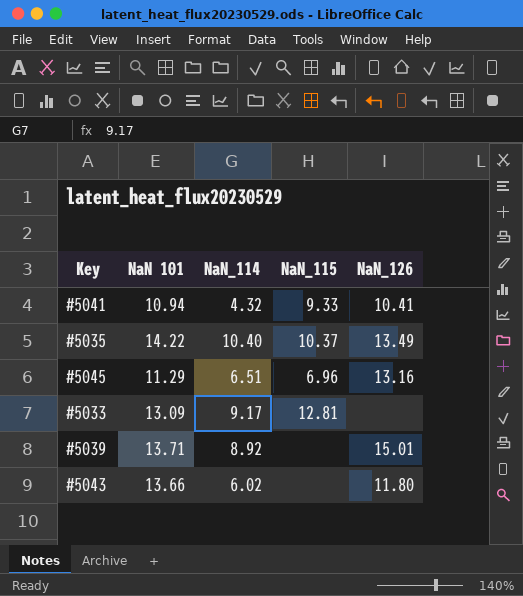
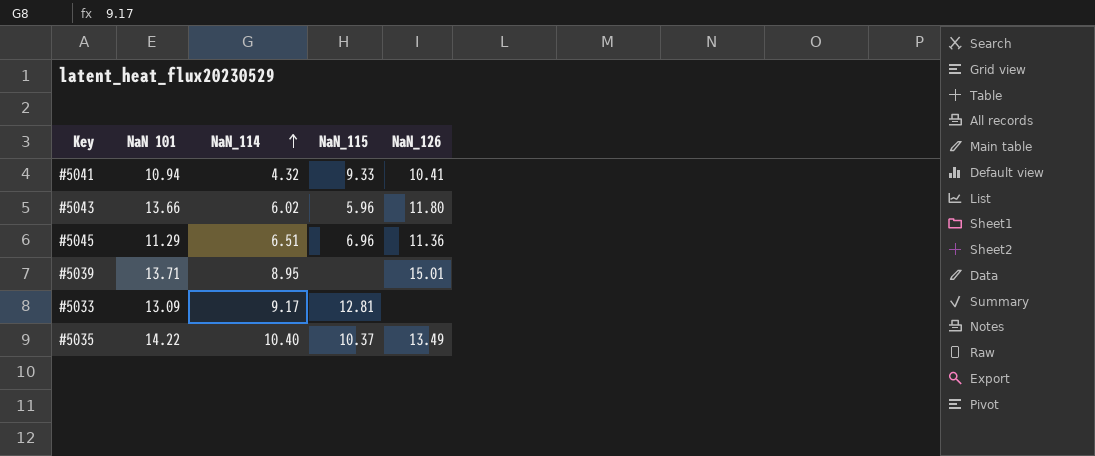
row order: none -> NaN_114 ascending
#5043 | NaN_115: none -> 5.96
#5045 | NaN_126: 13.16 -> 11.36
#5039 | NaN_114: 8.92 -> 8.95

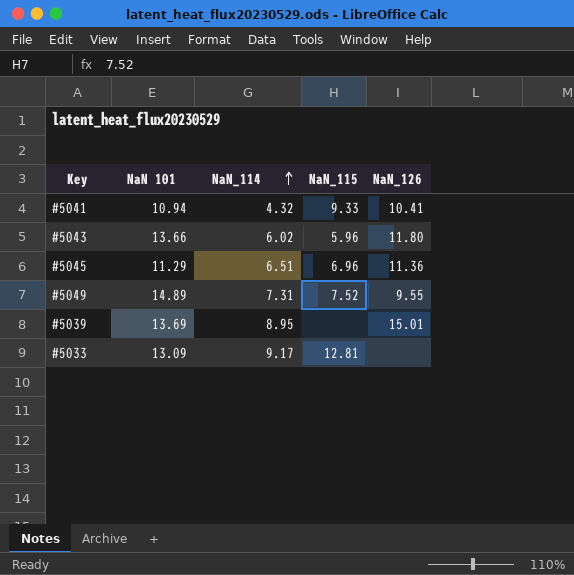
row #5035: 14.22 | 10.40 | 10.37 | 13.49 -> none
row #5049: none -> 14.89 | 7.31 | 7.52 | 9.55
#5039 | NaN 101: 13.71 -> 13.69

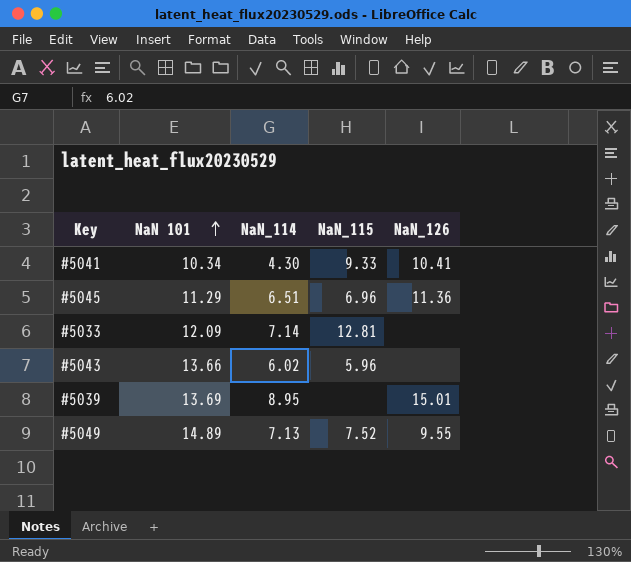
row order: NaN_114 ascending -> NaN 101 ascending
#5041 | NaN 101: 10.94 -> 10.34
#5041 | NaN_114: 4.32 -> 4.30
#5033 | NaN 101: 13.09 -> 12.09
#5033 | NaN_114: 9.17 -> 7.14
#5043 | NaN_126: 11.80 -> none
#5049 | NaN_114: 7.31 -> 7.13

